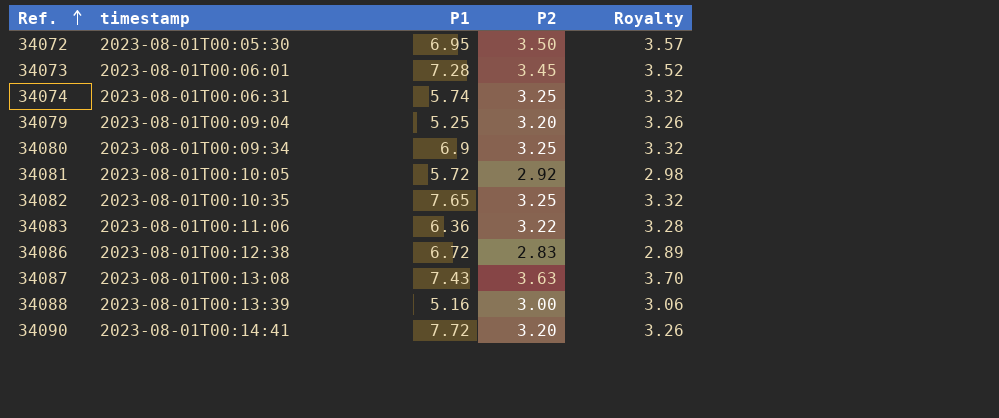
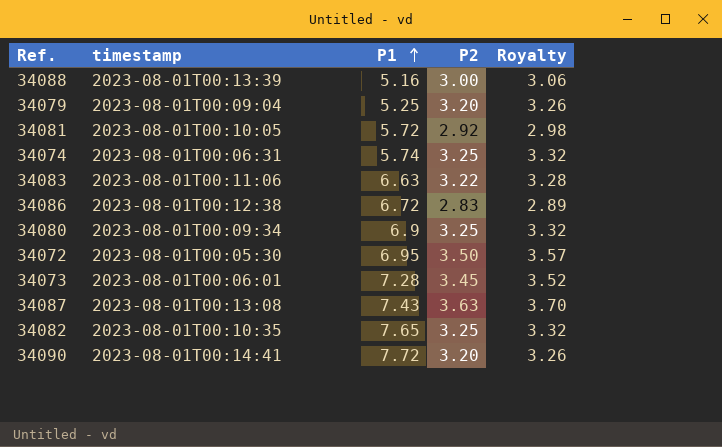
row order: Ref. ascending -> P1 ascending
34083 | P1: 6.36 -> 6.63

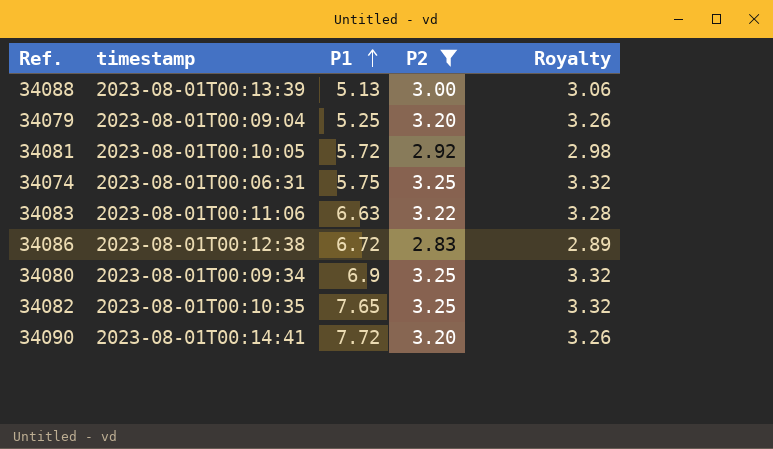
filter: none -> P2 <= 3.25
34088 | P1: 5.16 -> 5.13
34074 | P1: 5.74 -> 5.75

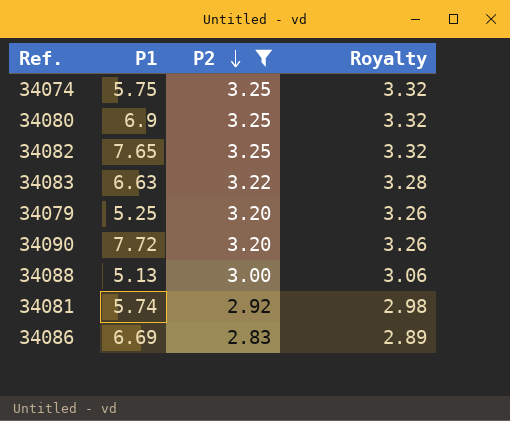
row order: P1 ascending -> P2 descending
column timestamp | position: 2 -> none
34081 | P1: 5.72 -> 5.74
34086 | P1: 6.72 -> 6.69

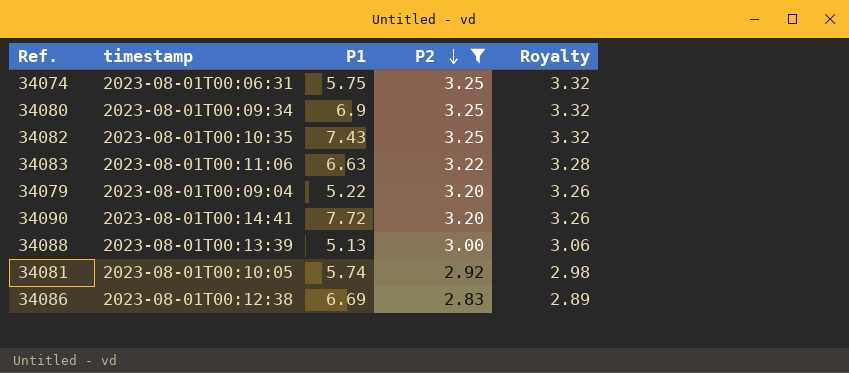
column timestamp | position: none -> 2
34082 | P1: 7.65 -> 7.43
34079 | P1: 5.25 -> 5.22

